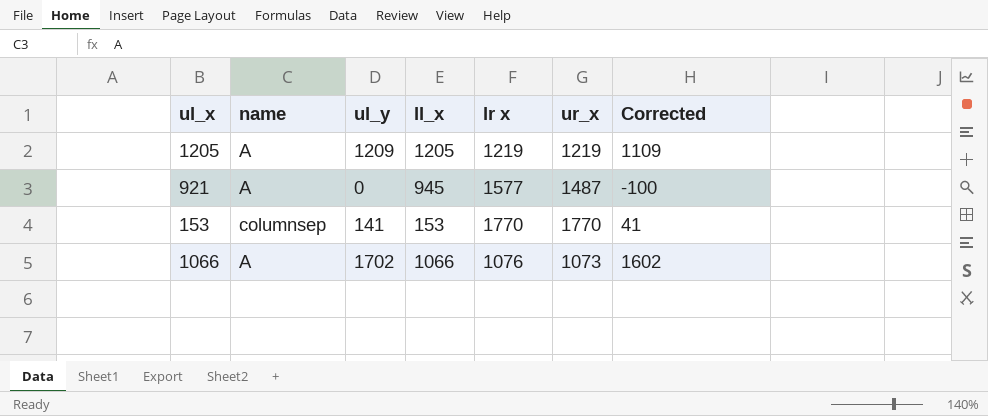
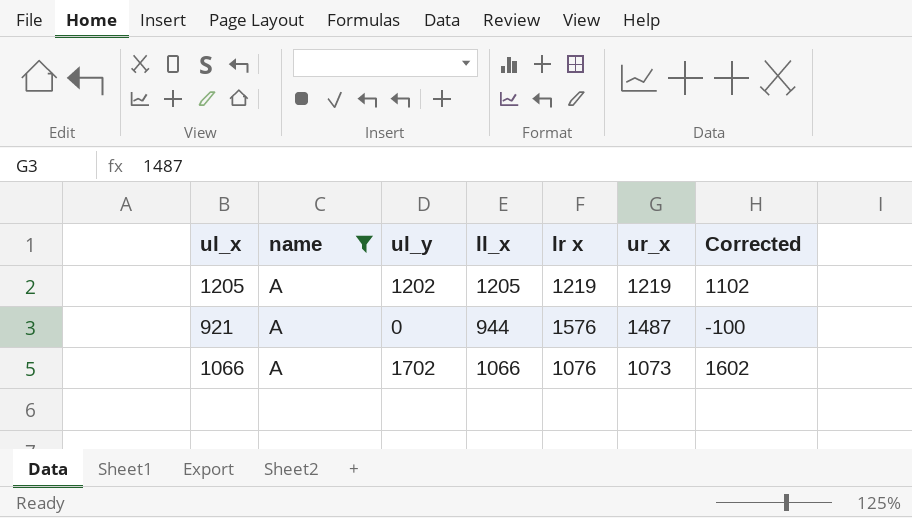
filter: none -> name = A
1205 | ul_y: 1209 -> 1202
1205 | Corrected: 1109 -> 1102
921 | ll_x: 945 -> 944
921 | lr x: 1577 -> 1576

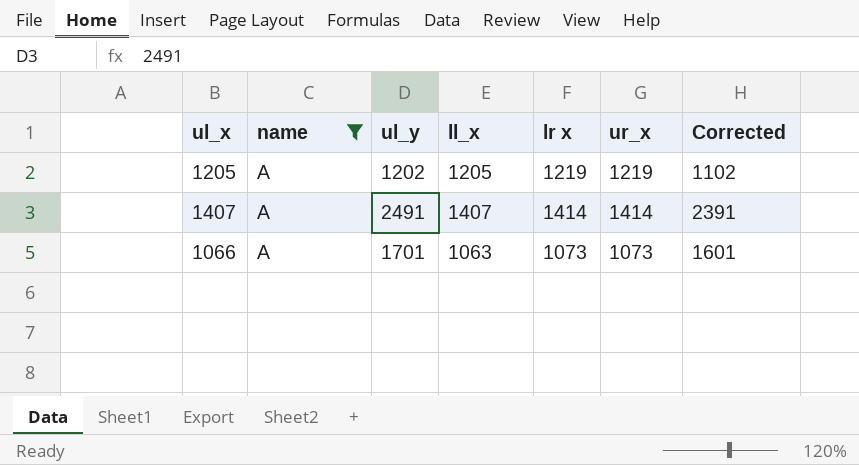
row 921: A | 0 | 944 | 1576 | 1487 | -100 -> none
row 1407: none -> A | 2491 | 1407 | 1414 | 1414 | 2391
1066 | ul_y: 1702 -> 1701
1066 | ll_x: 1066 -> 1063
1066 | lr x: 1076 -> 1073
1066 | Corrected: 1602 -> 1601

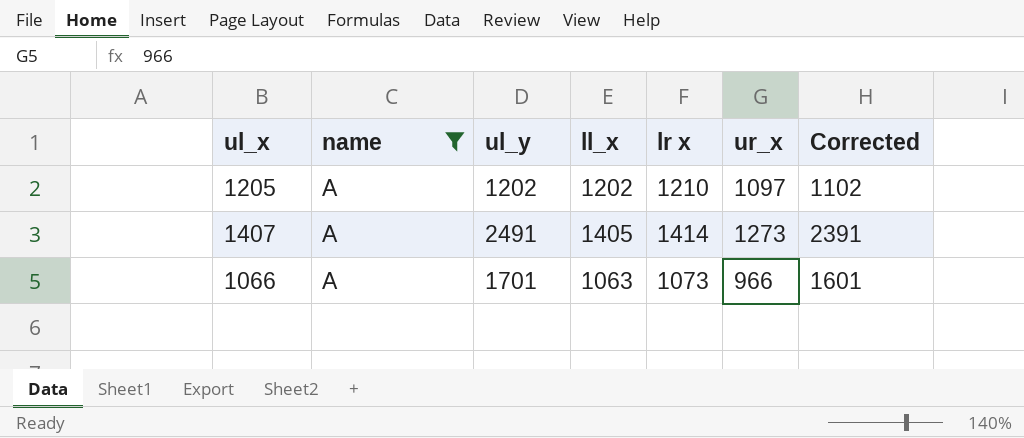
1205 | ll_x: 1205 -> 1202
1205 | lr x: 1219 -> 1210
1205 | ur_x: 1219 -> 1097
1407 | ll_x: 1407 -> 1405
1407 | ur_x: 1414 -> 1273
1066 | ur_x: 1073 -> 966

